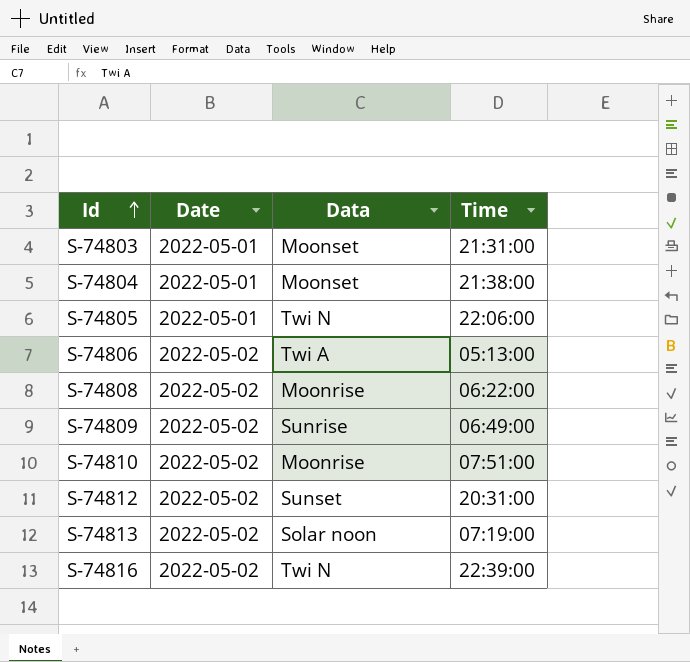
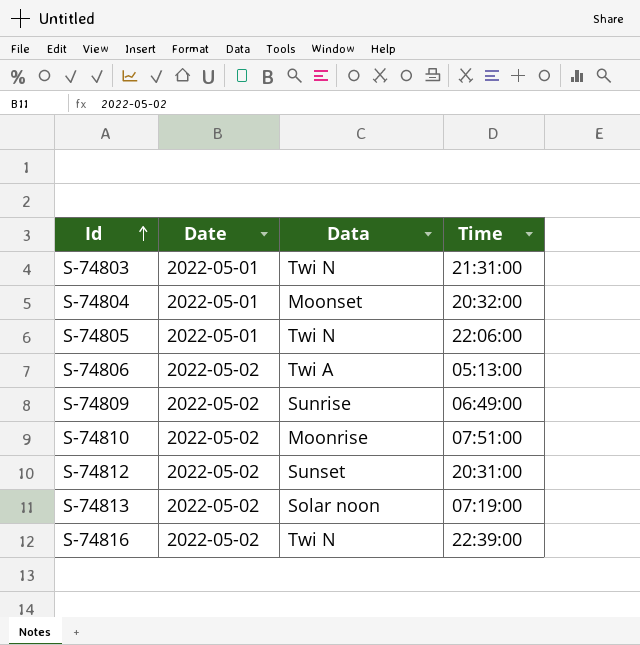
row S-74808: 2022-05-02 | Moonrise | 06:22:00 -> none
S-74803 | Data: Moonset -> Twi N
S-74804 | Time: 21:38:00 -> 20:32:00

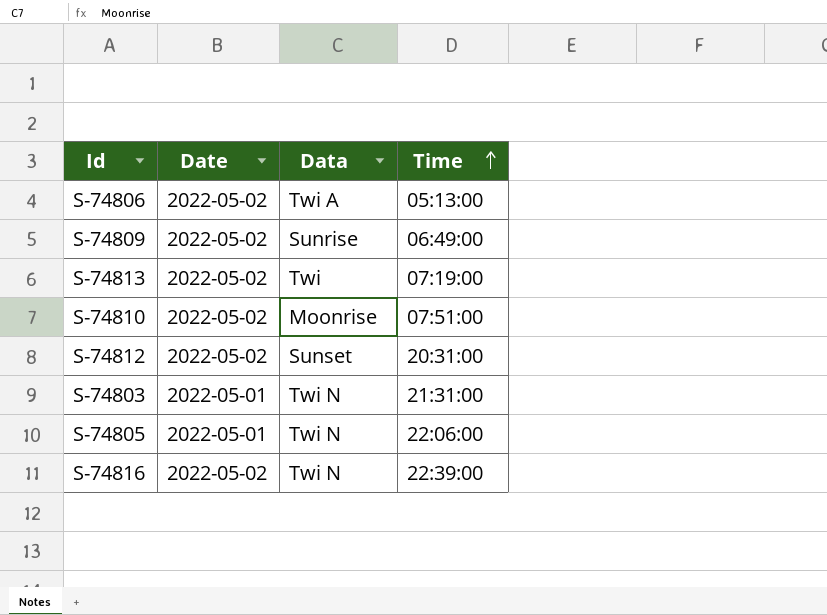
row order: Id ascending -> Time ascending
row S-74804: 2022-05-01 | Moonset | 20:32:00 -> none
S-74813 | Data: Solar noon -> Twi

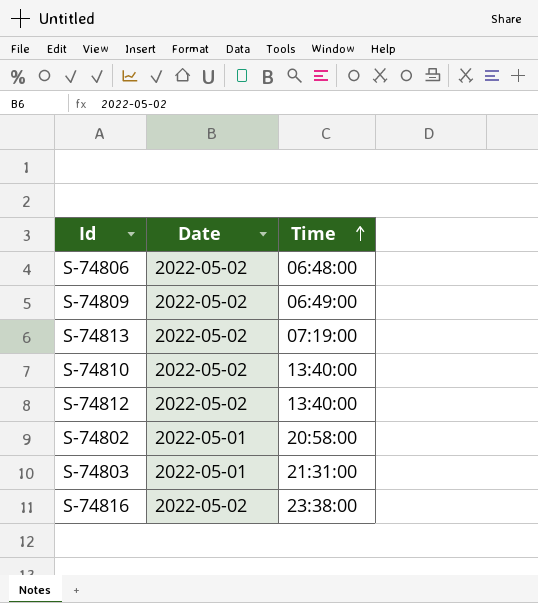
column Data | position: 3 -> none
row S-74805: 2022-05-01 | Twi N | 22:06:00 -> none
S-74806 | Time: 05:13:00 -> 06:48:00
S-74810 | Time: 07:51:00 -> 13:40:00
S-74812 | Time: 20:31:00 -> 13:40:00
row S-74802: none -> 2022-05-01 | 20:58:00
S-74816 | Time: 22:39:00 -> 23:38:00

